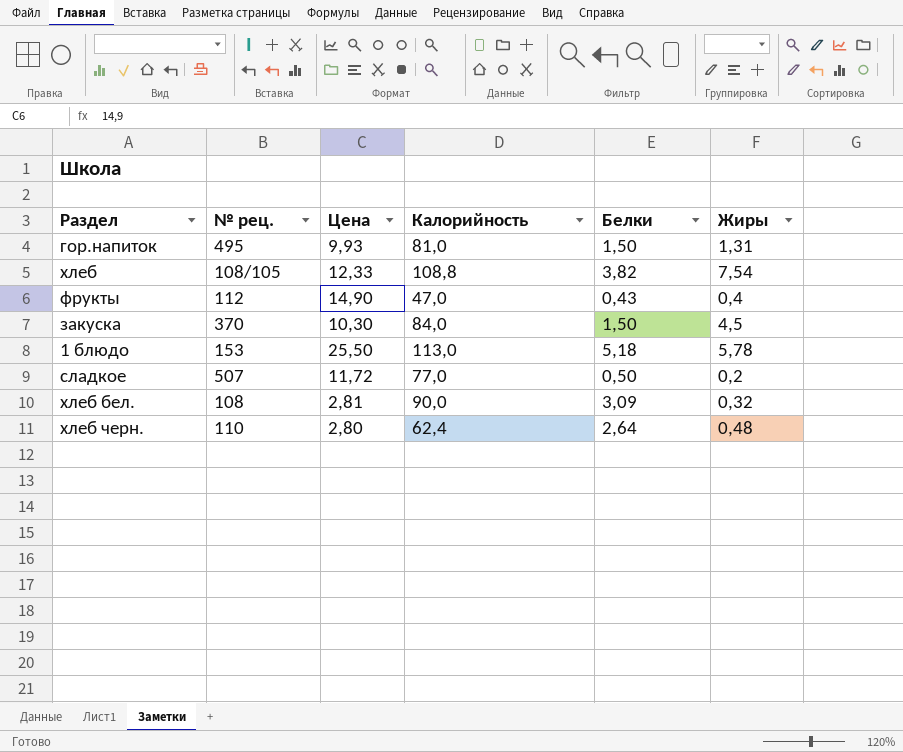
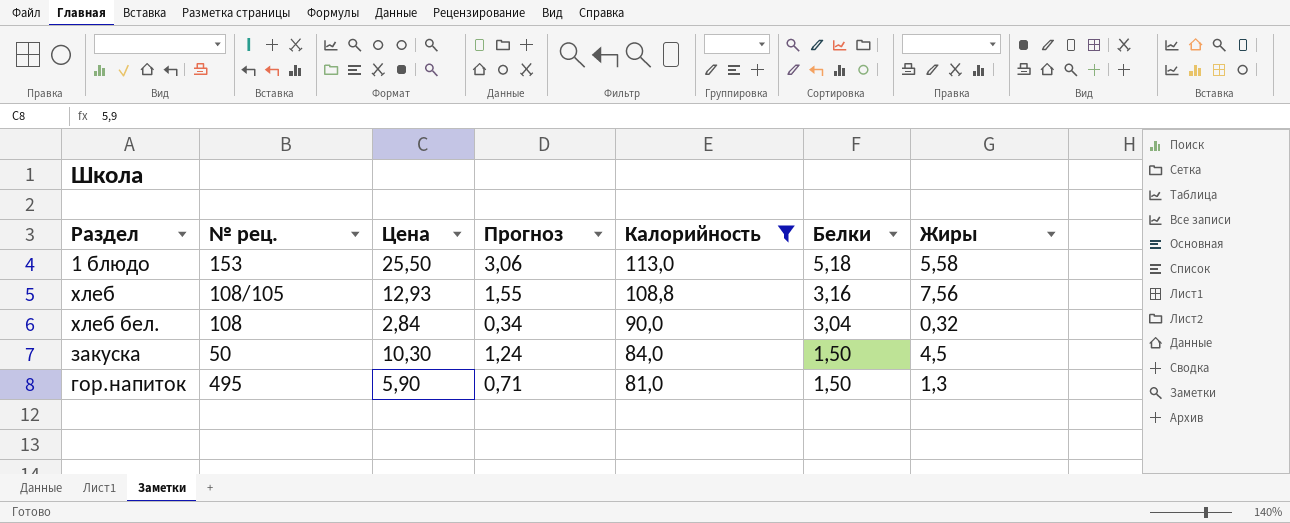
filter: none -> Калорийность >= 81,0
row order: none -> Калорийность descending
column Прогноз | formula: none -> [Цена] * 0,12
1 блюдо | Жиры: 5,78 -> 5,58
хлеб | Цена: 12,33 -> 12,93
хлеб | Белки: 3,82 -> 3,16
хлеб | Жиры: 7,54 -> 7,56
хлеб бел. | Цена: 2,81 -> 2,84
хлеб бел. | Белки: 3,09 -> 3,04
закуска | № рец.: 370 -> 50
гор.напиток | Цена: 9,93 -> 5,90
гор.напиток | Жиры: 1,31 -> 1,3

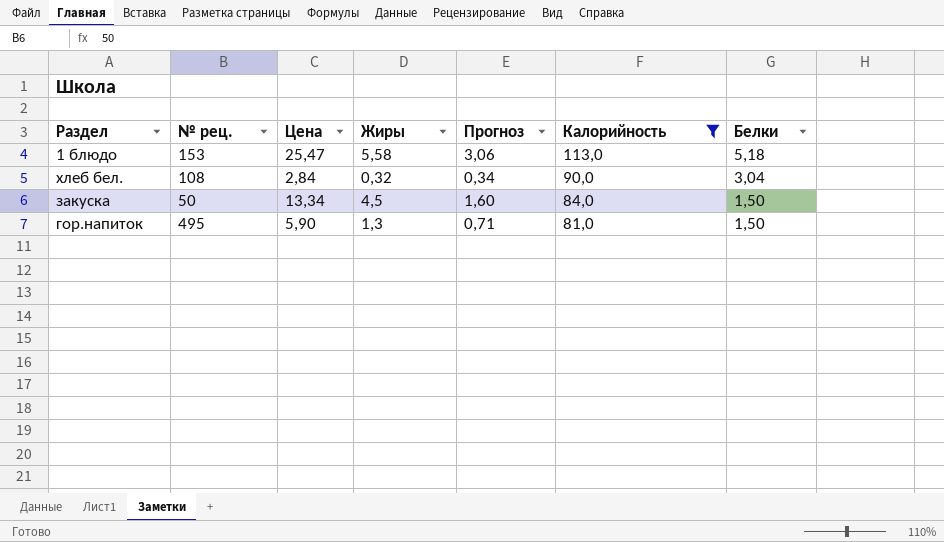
column Жиры | position: 7 -> 4
row хлеб: 108/105 | 12,93 | 1,55 | 108,8 | 3,16 | 7,56 -> none
1 блюдо | Цена: 25,50 -> 25,47
закуска | Цена: 10,30 -> 13,34
закуска | Прогноз: 1,24 -> 1,60

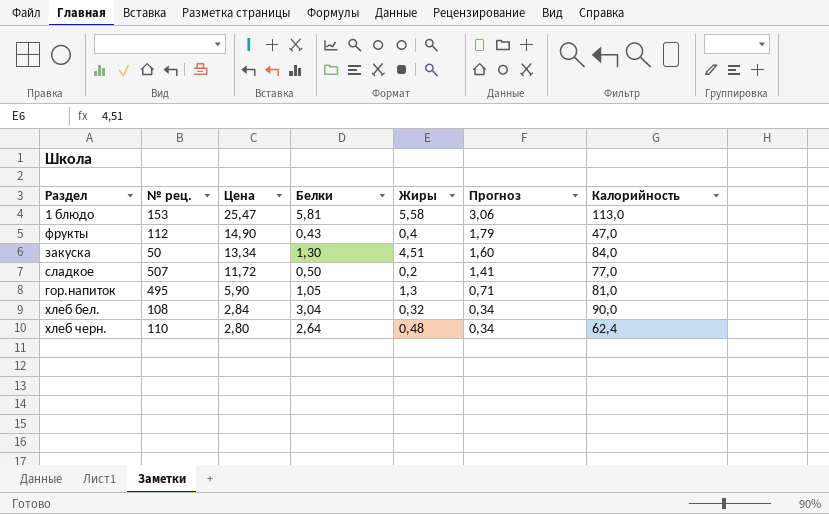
filter: Калорийность >= 81,0 -> none
row order: Калорийность descending -> Цена descending
column Белки | position: 7 -> 4
1 блюдо | Белки: 5,18 -> 5,81
закуска | Белки: 1,50 -> 1,30
закуска | Жиры: 4,5 -> 4,51
гор.напиток | Белки: 1,50 -> 1,05

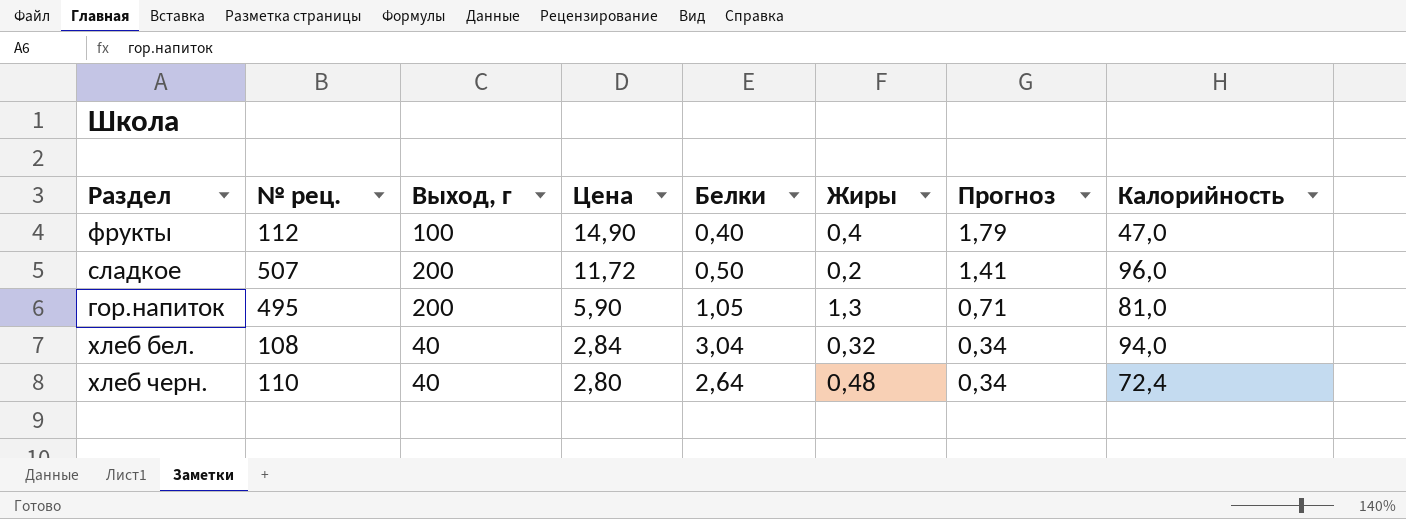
column Выход, г | position: none -> 3
row 1 блюдо: 153 | 25,47 | 5,81 | 5,58 | 3,06 | 113,0 -> none
row закуска: 50 | 13,34 | 1,30 | 4,51 | 1,60 | 84,0 -> none
фрукты | Белки: 0,43 -> 0,40
сладкое | Калорийность: 77,0 -> 96,0
хлеб бел. | Калорийность: 90,0 -> 94,0
хлеб черн. | Калорийность: 62,4 -> 72,4

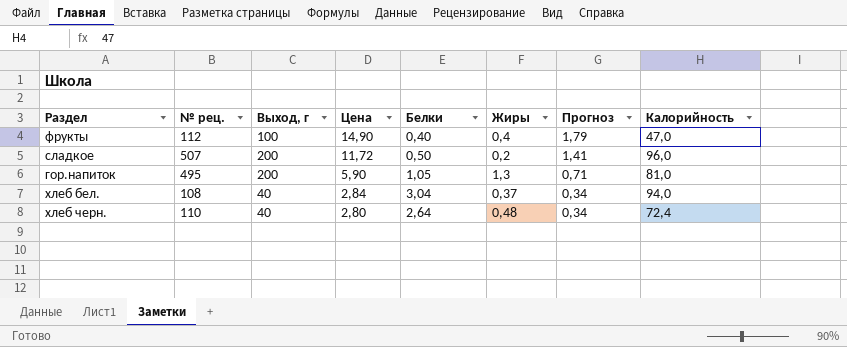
хлеб бел. | Жиры: 0,32 -> 0,37

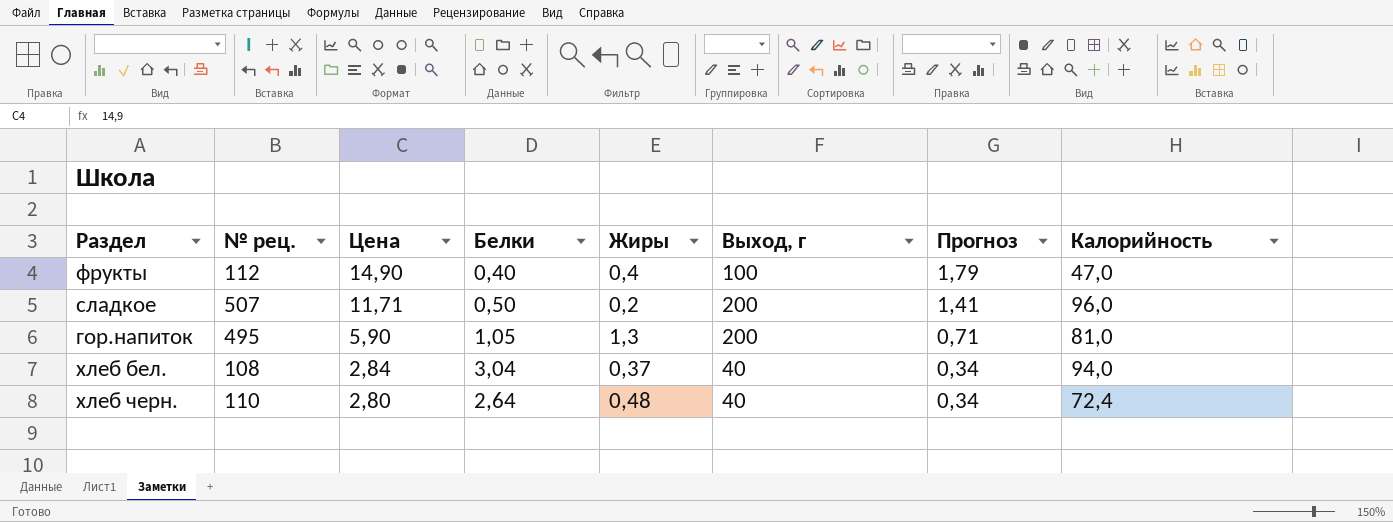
column Выход, г | position: 3 -> 6
сладкое | Цена: 11,72 -> 11,71

